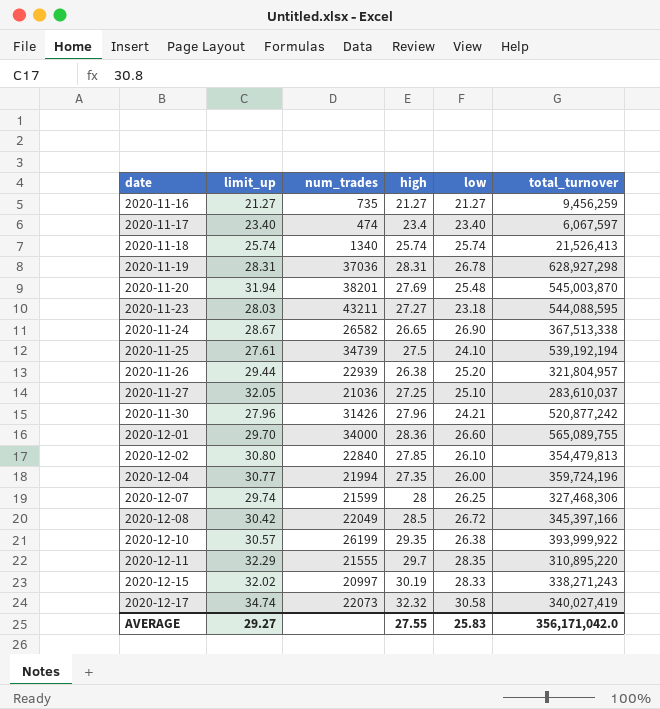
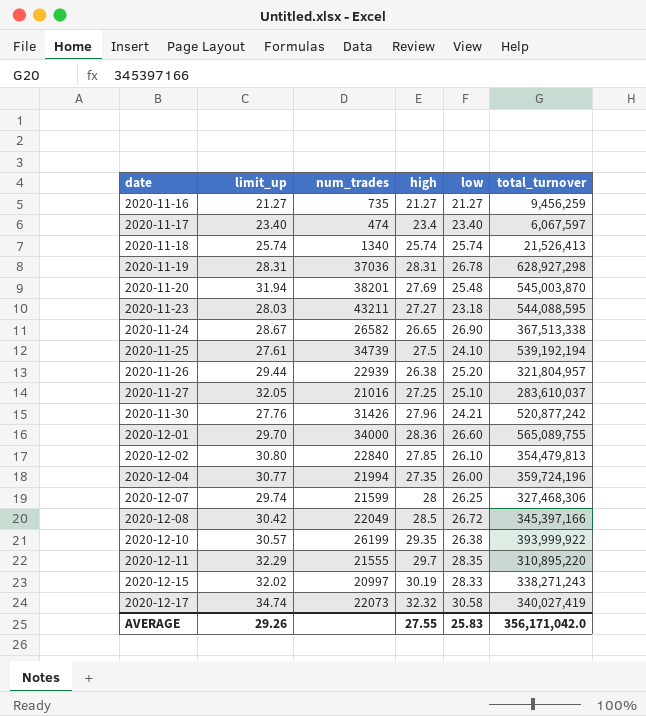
2020-11-27 | num_trades: 21036 -> 21016
2020-11-30 | limit_up: 27.96 -> 27.76
AVERAGE | limit_up: 29.27 -> 29.26

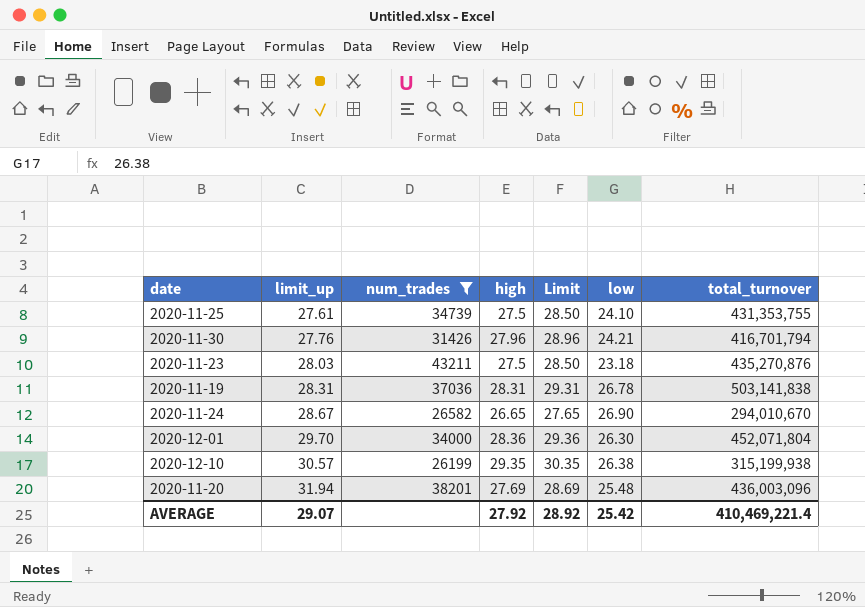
filter: none -> num_trades >= 26199
row order: date ascending -> limit_up ascending
column Limit | formula: none -> [high] + 1
2020-11-25 | total_turnover: 539,192,194 -> 431,353,755
2020-11-30 | total_turnover: 520,877,242 -> 416,701,794
2020-11-23 | high: 27.27 -> 27.5
2020-11-23 | total_turnover: 544,088,595 -> 435,270,876
2020-11-19 | total_turnover: 628,927,298 -> 503,141,838
2020-11-24 | total_turnover: 367,513,338 -> 294,010,670
2020-12-01 | low: 26.60 -> 26.30
2020-12-01 | total_turnover: 565,089,755 -> 452,071,804
2020-12-10 | total_turnover: 393,999,922 -> 315,199,938
2020-11-20 | total_turnover: 545,003,870 -> 436,003,096
AVERAGE | limit_up: 29.26 -> 29.07
AVERAGE | high: 27.55 -> 27.92
AVERAGE | low: 25.83 -> 25.42
AVERAGE | total_turnover: 356,171,042.0 -> 410,469,221.4

